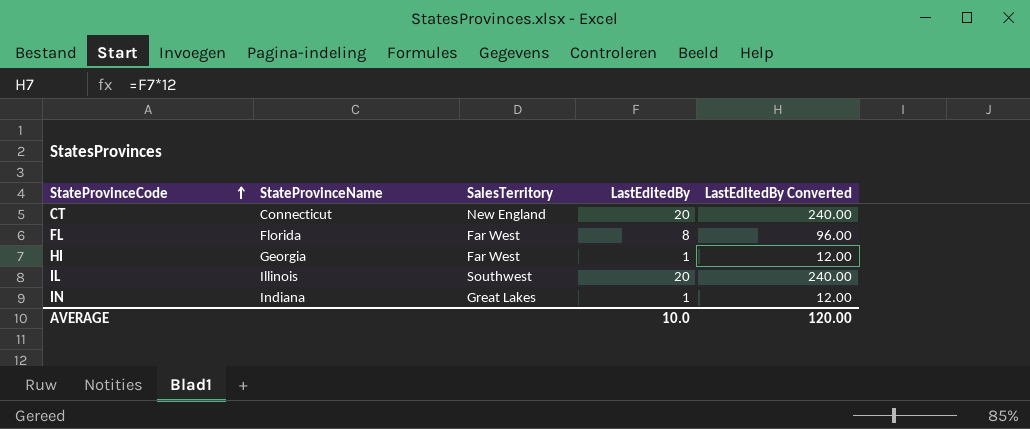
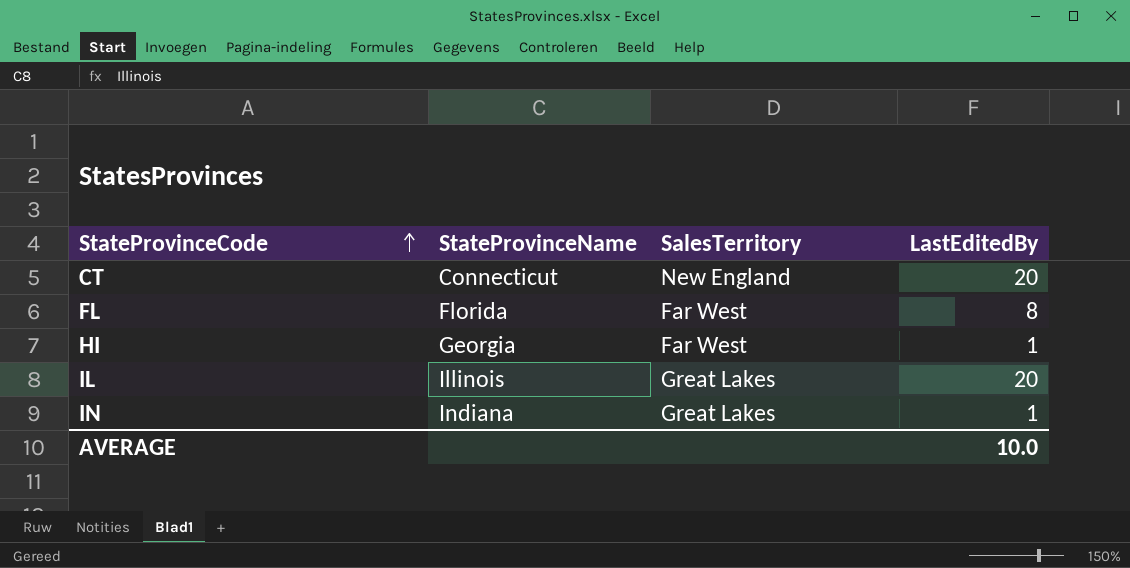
column LastEditedBy Converted | formula: [LastEditedBy] * 12 -> none
IL | SalesTerritory: Southwest -> Great Lakes

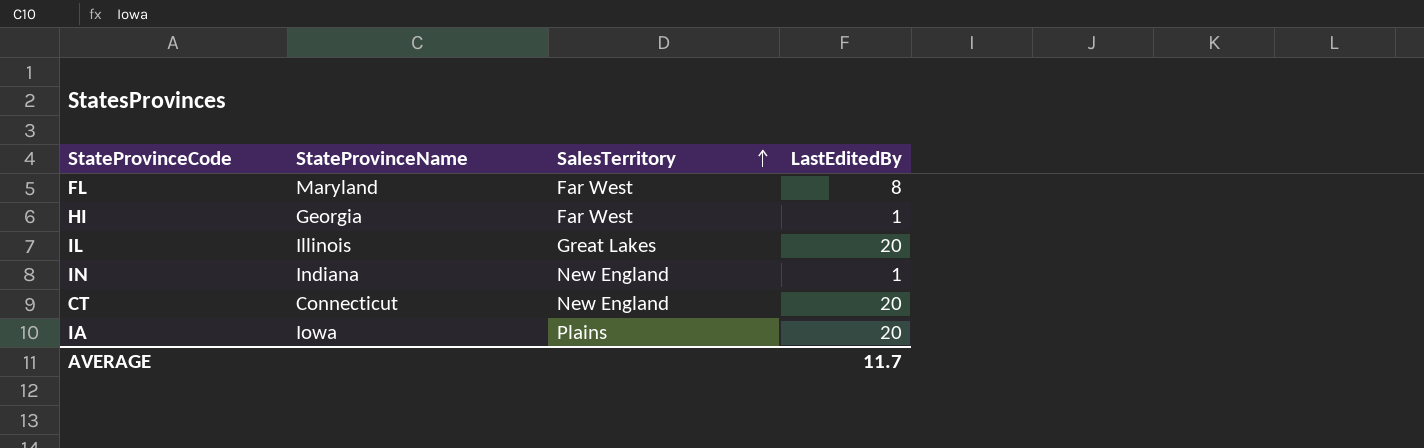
row order: StateProvinceCode ascending -> SalesTerritory ascending
FL | StateProvinceName: Florida -> Maryland
IN | SalesTerritory: Great Lakes -> New England
row IA: none -> Iowa | Plains | 20
AVERAGE | LastEditedBy: 10.0 -> 11.7

